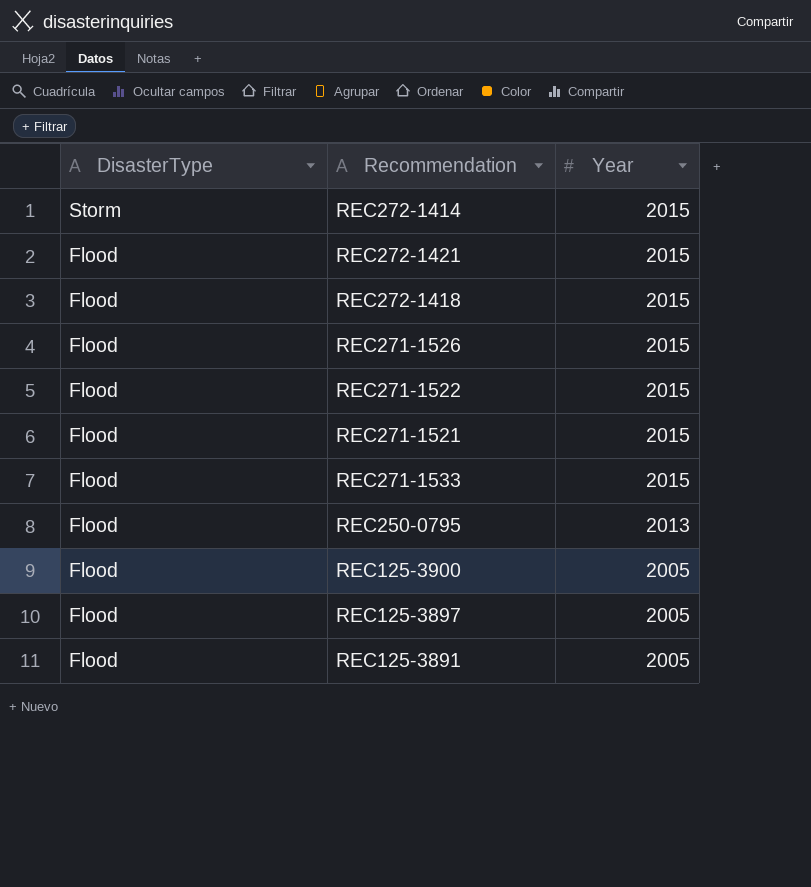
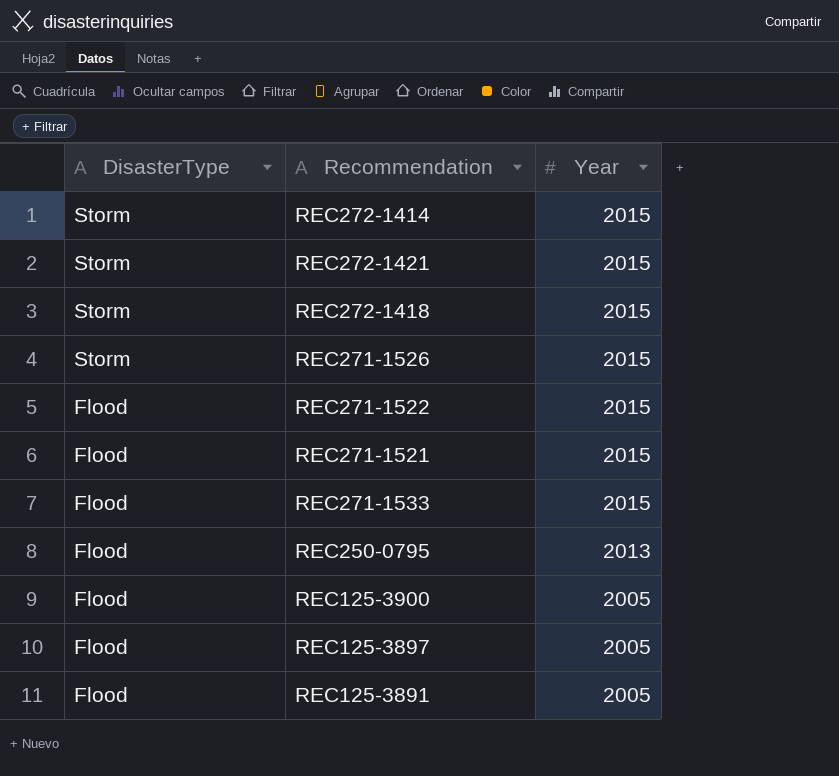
REC272-1421 | DisasterType: Flood -> Storm
REC272-1418 | DisasterType: Flood -> Storm
REC271-1526 | DisasterType: Flood -> Storm

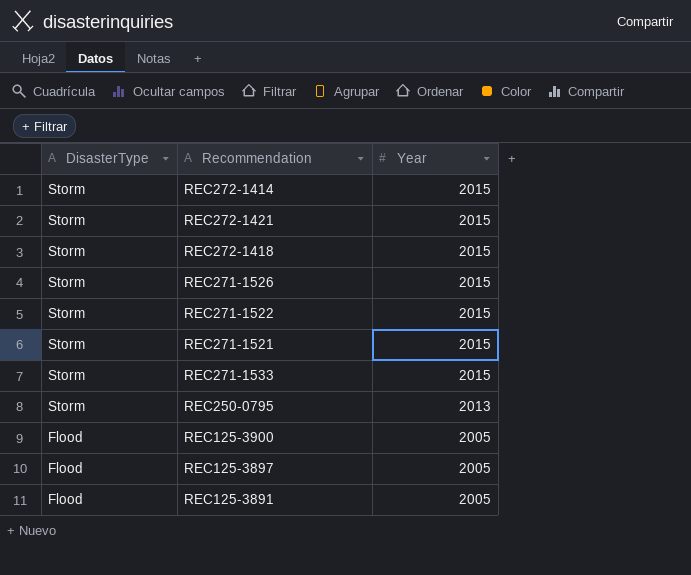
REC271-1522 | DisasterType: Flood -> Storm
REC271-1521 | DisasterType: Flood -> Storm
REC271-1533 | DisasterType: Flood -> Storm
REC250-0795 | DisasterType: Flood -> Storm

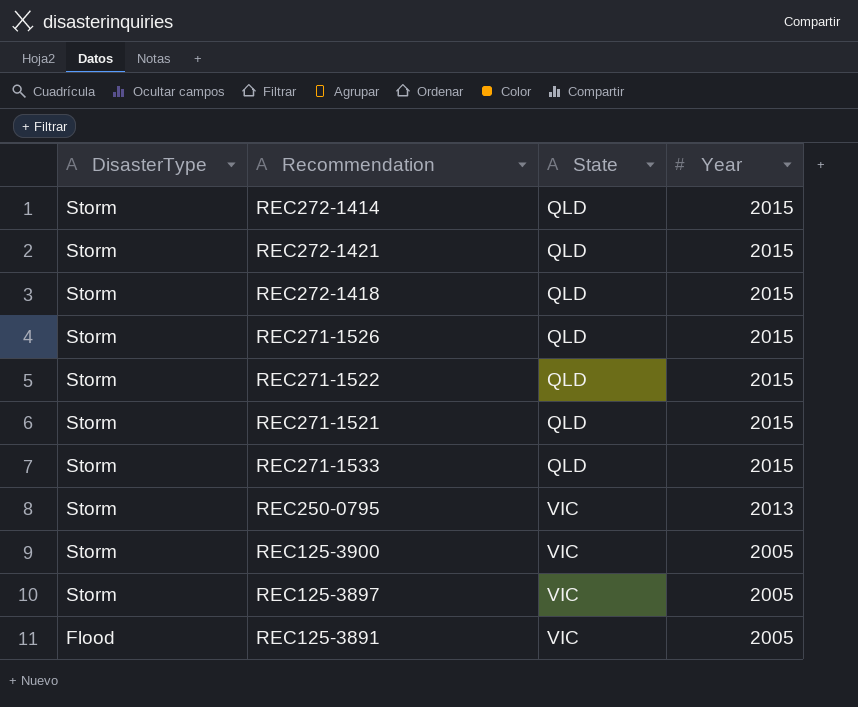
column State | position: none -> 3
REC125-3900 | DisasterType: Flood -> Storm
REC125-3897 | DisasterType: Flood -> Storm

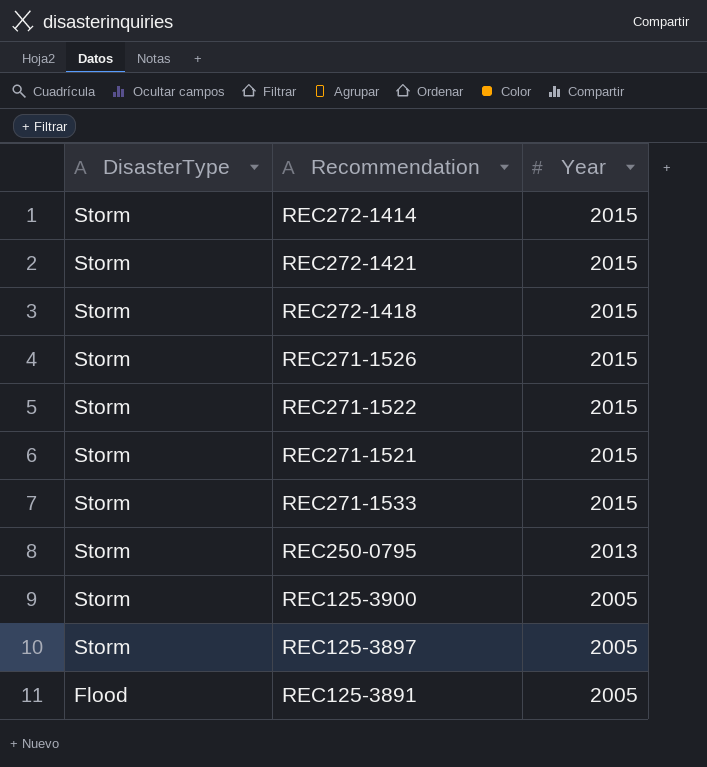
column State | position: 3 -> none

